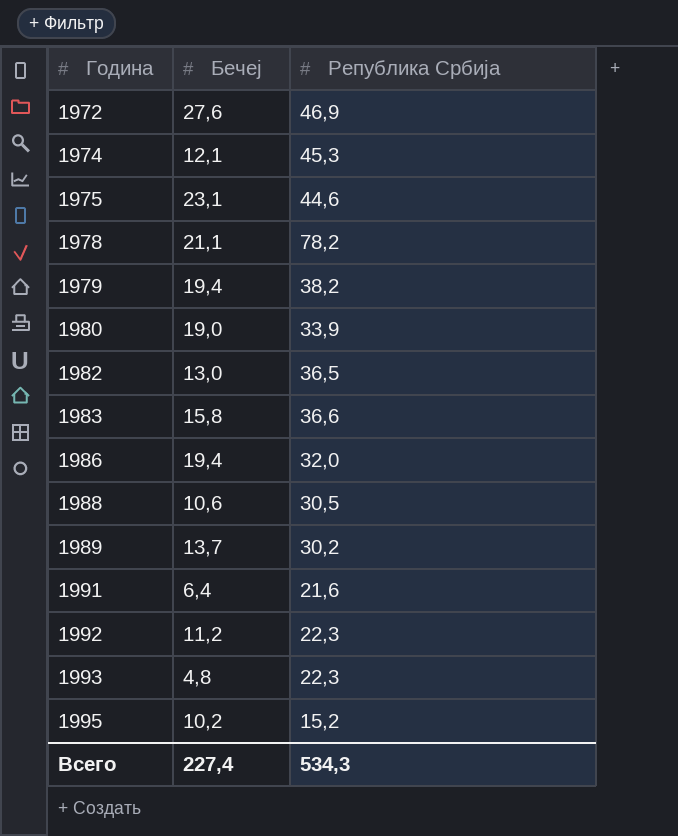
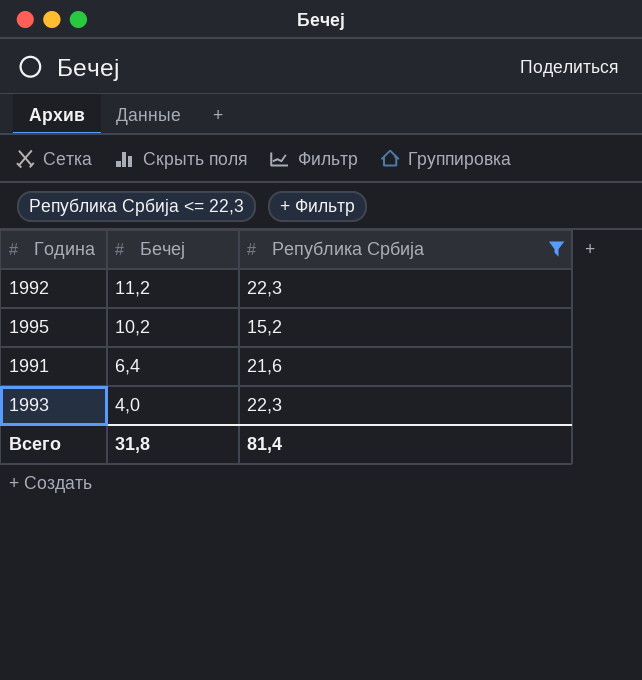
filter: none -> Република Србија <= 22,3
row order: Година ascending -> Бечеј descending
1993 | Бечеј: 4,8 -> 4,0
Всего | Бечеј: 227,4 -> 31,8
Всего | Република Србија: 534,3 -> 81,4

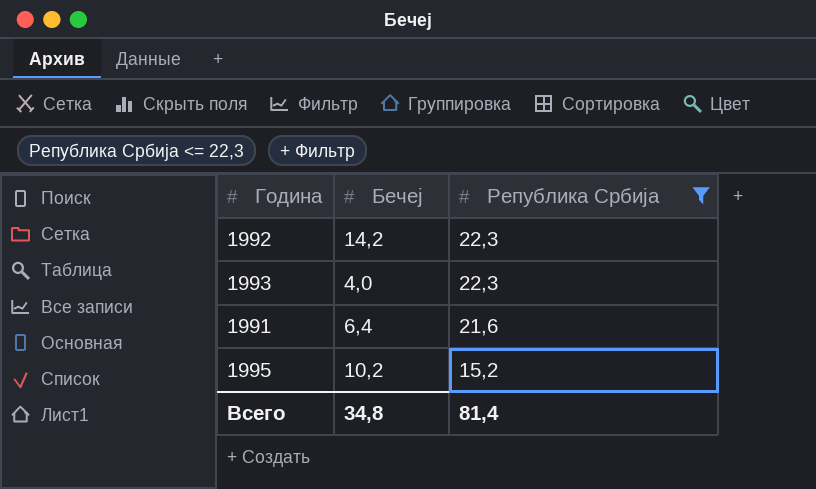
row order: Бечеј descending -> Република Србија descending
1992 | Бечеј: 11,2 -> 14,2
Всего | Бечеј: 31,8 -> 34,8

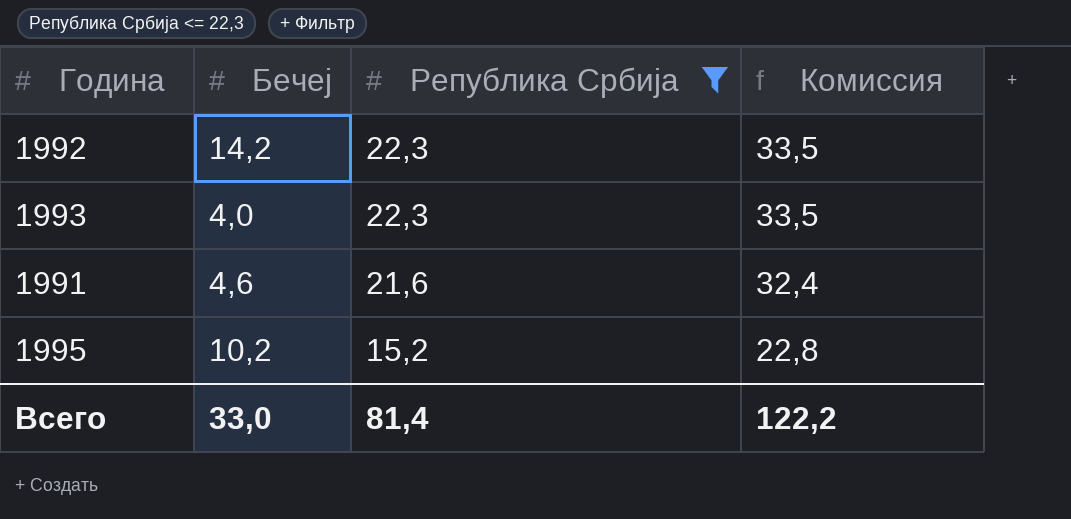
column Комиссия | formula: none -> [Република Србија] * 1,5
1991 | Бечеј: 6,4 -> 4,6
Всего | Бечеј: 34,8 -> 33,0

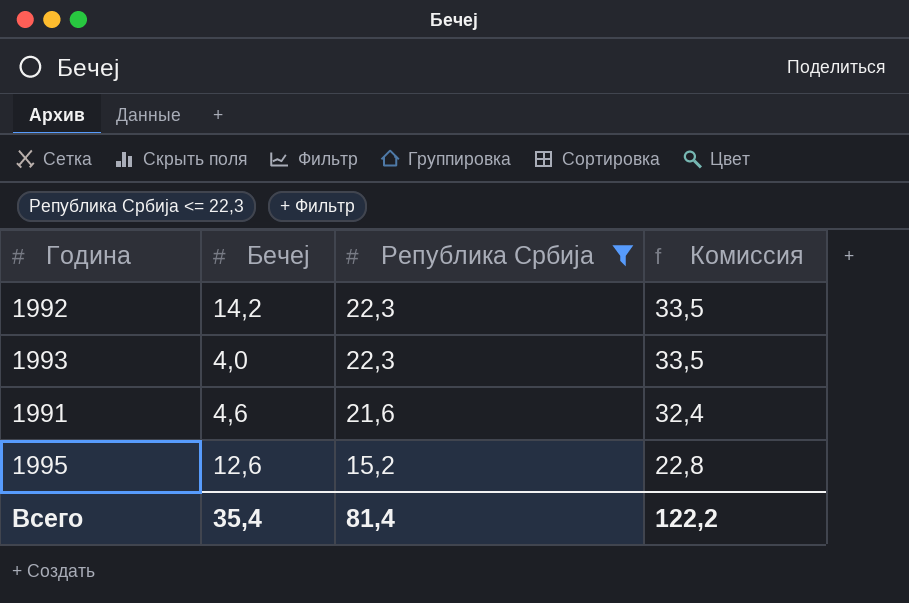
1995 | Бечеј: 10,2 -> 12,6
Всего | Бечеј: 33,0 -> 35,4

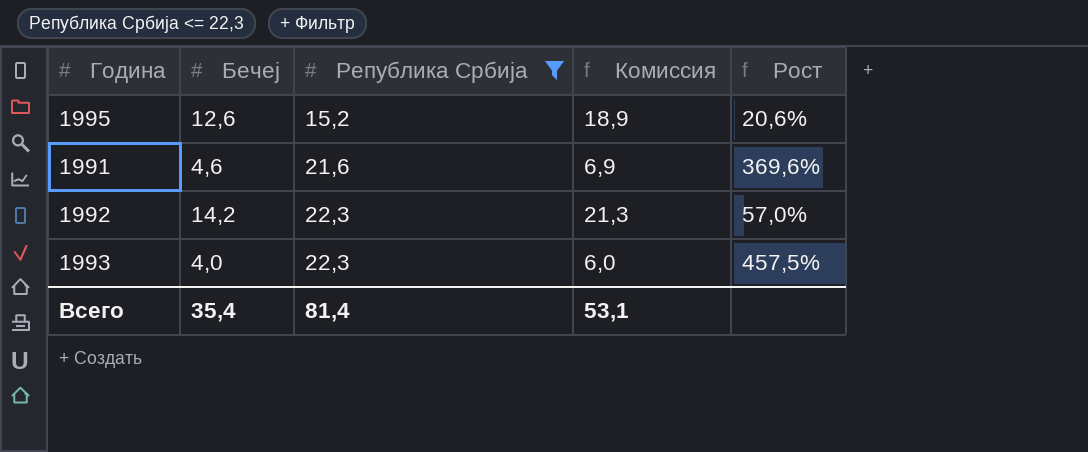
row order: Република Србија descending -> Република Србија ascending
column Комиссия | formula: [Република Србија] * 1,5 -> [Бечеј] * 1,5
column Рост | formula: none -> ([Република Србија] - [Бечеј]) / [Бечеј]
Всего | Комиссия: 122,2 -> 53,1

